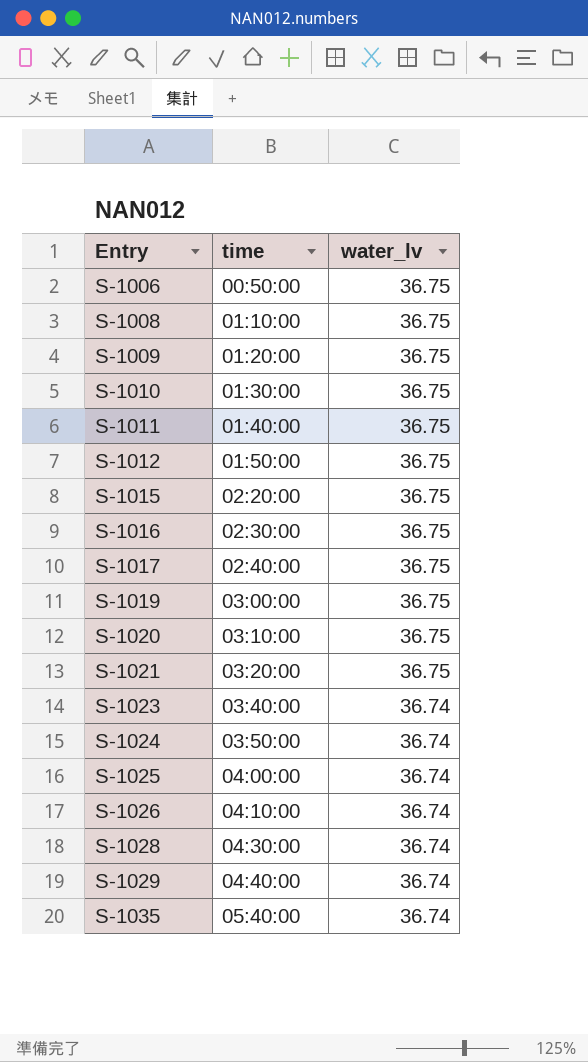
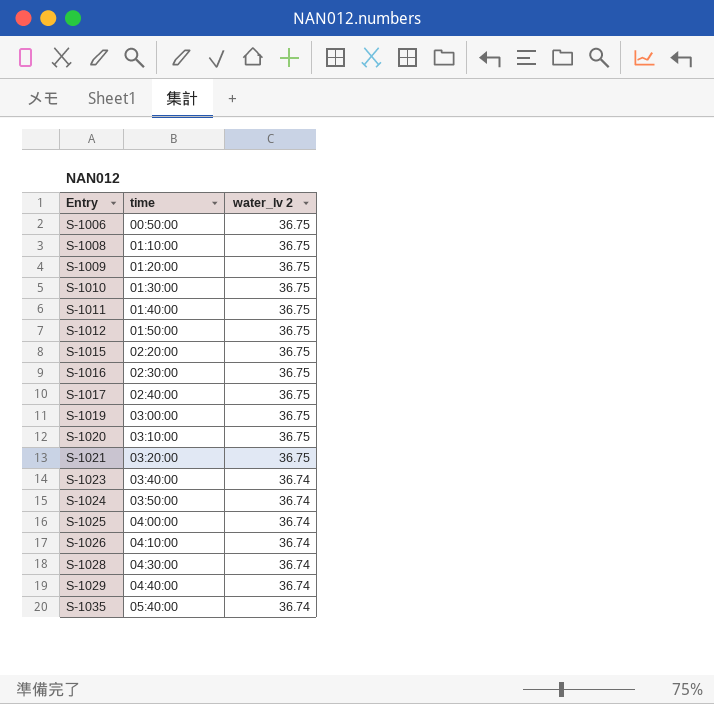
column name: water_lv -> water_lv 2

